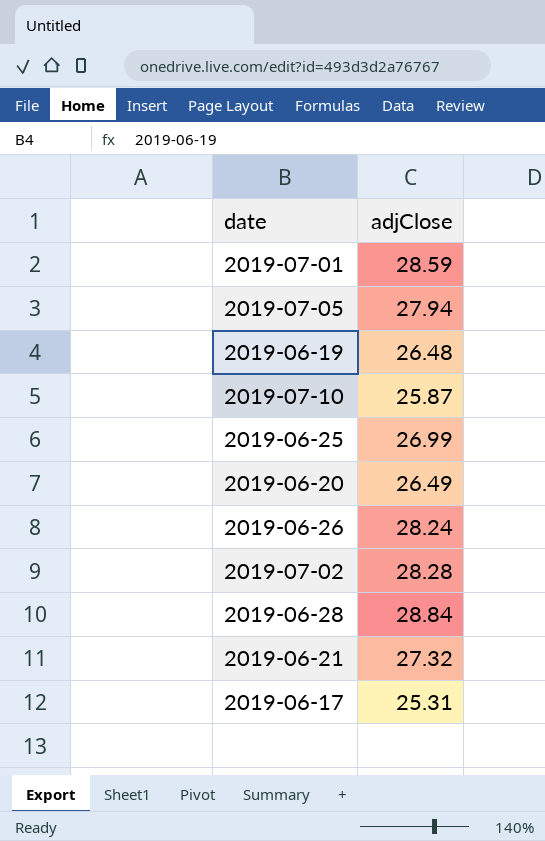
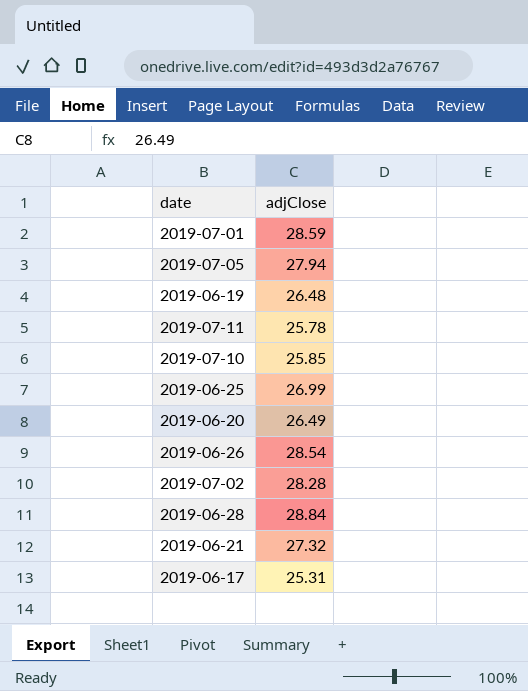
row 2019-07-11: none -> 25.78
2019-07-10 | adjClose: 25.87 -> 25.85
2019-06-26 | adjClose: 28.24 -> 28.54

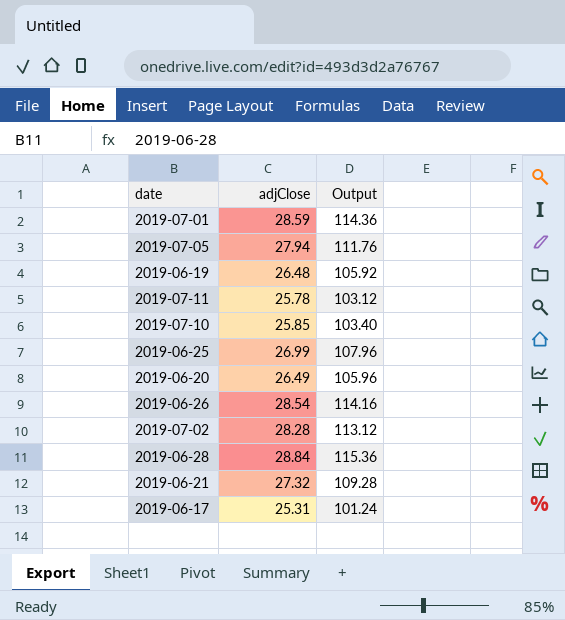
column Output | formula: none -> [adjClose] * 4

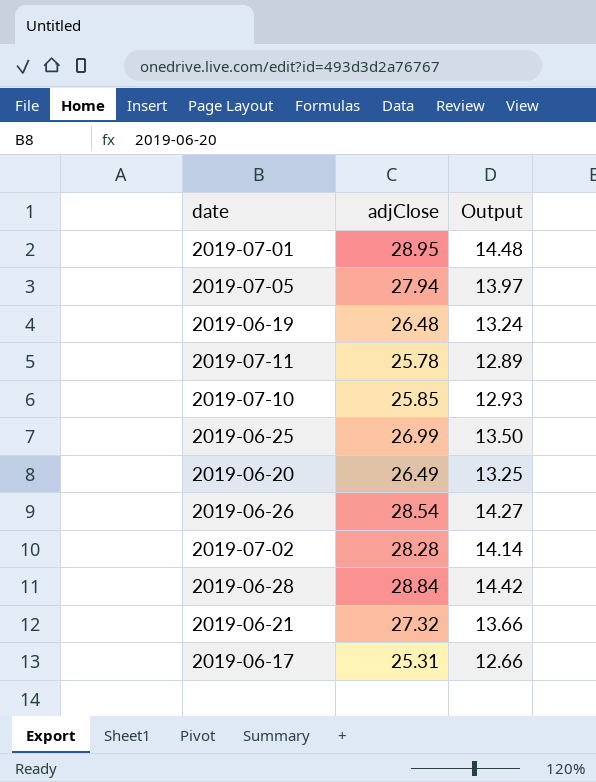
column Output | formula: [adjClose] * 4 -> [adjClose] * 0.5
2019-07-01 | adjClose: 28.59 -> 28.95

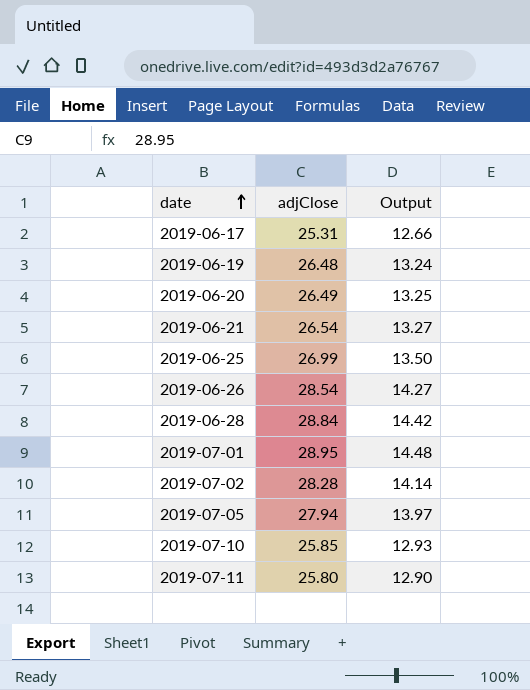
row order: none -> date ascending
2019-06-21 | adjClose: 27.32 -> 26.54
2019-06-21 | Output: 13.66 -> 13.27
2019-07-11 | adjClose: 25.78 -> 25.80
2019-07-11 | Output: 12.89 -> 12.90

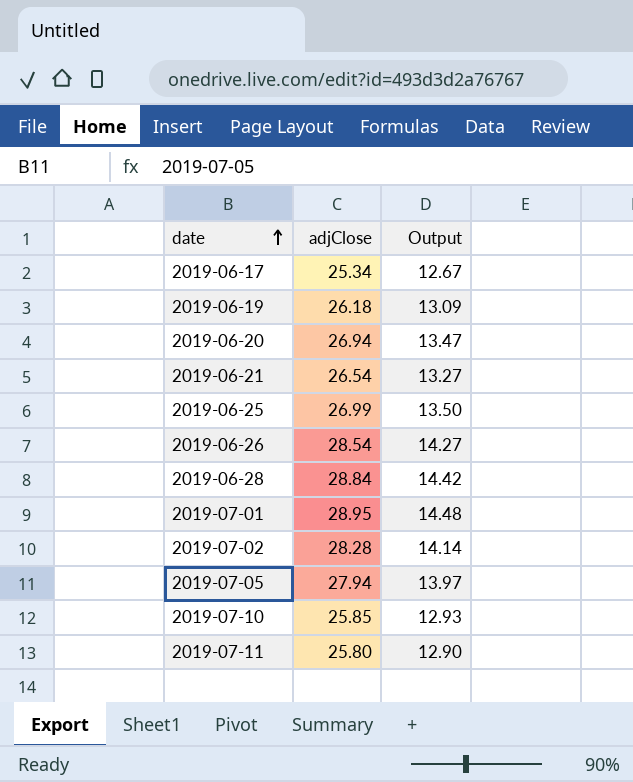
2019-06-17 | adjClose: 25.31 -> 25.34
2019-06-17 | Output: 12.66 -> 12.67
2019-06-19 | adjClose: 26.48 -> 26.18
2019-06-19 | Output: 13.24 -> 13.09
2019-06-20 | adjClose: 26.49 -> 26.94
2019-06-20 | Output: 13.25 -> 13.47

